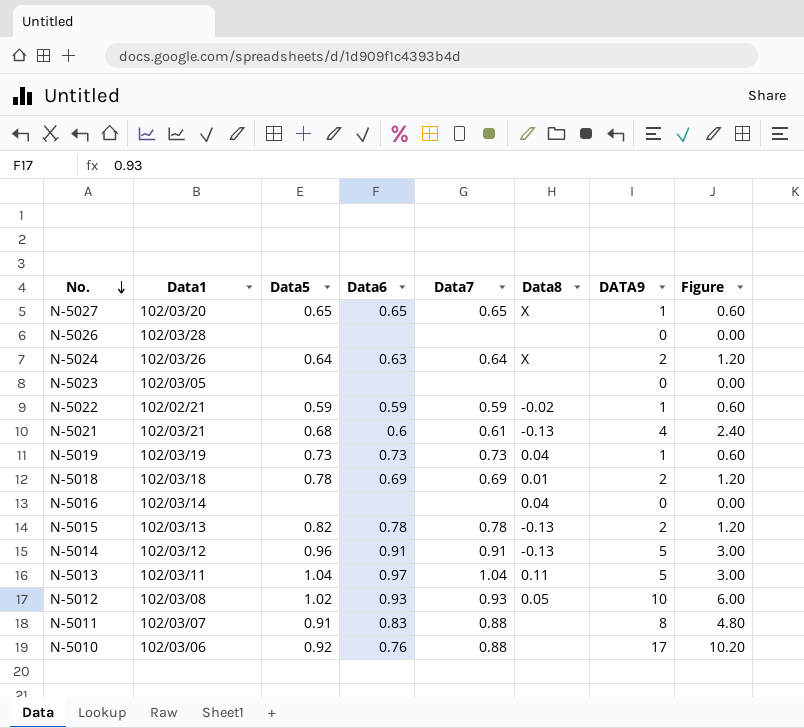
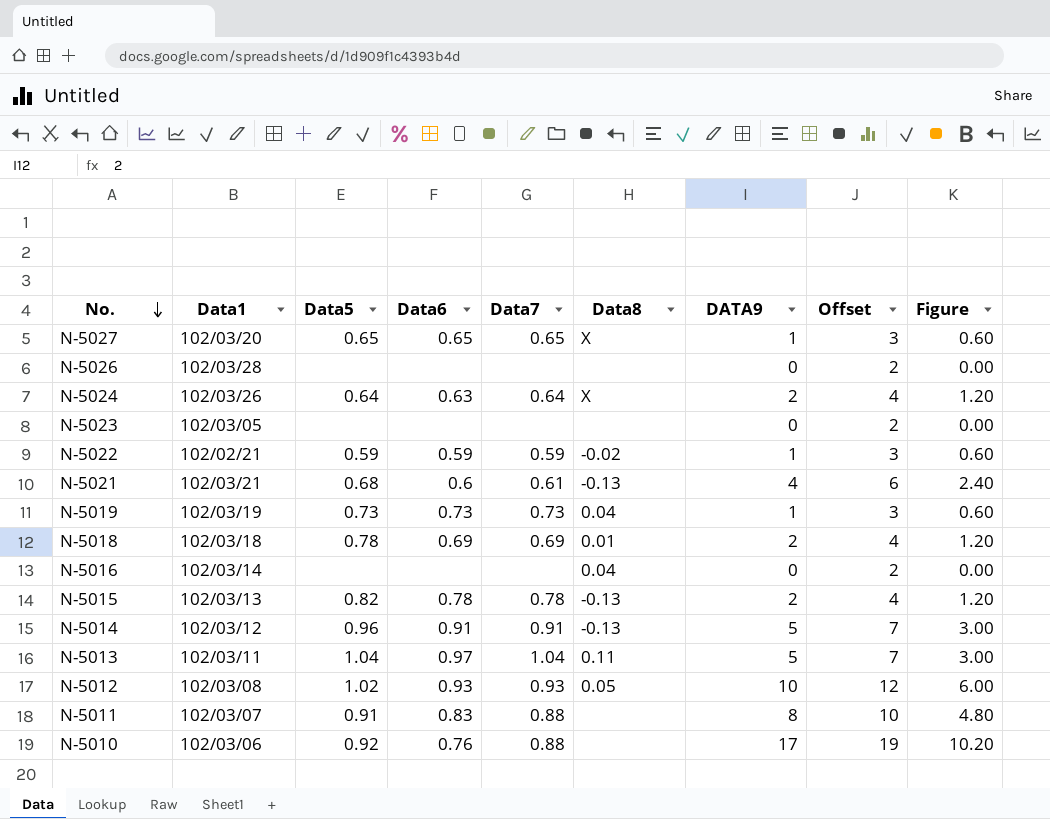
column Offset | formula: none -> [DATA9] + 2

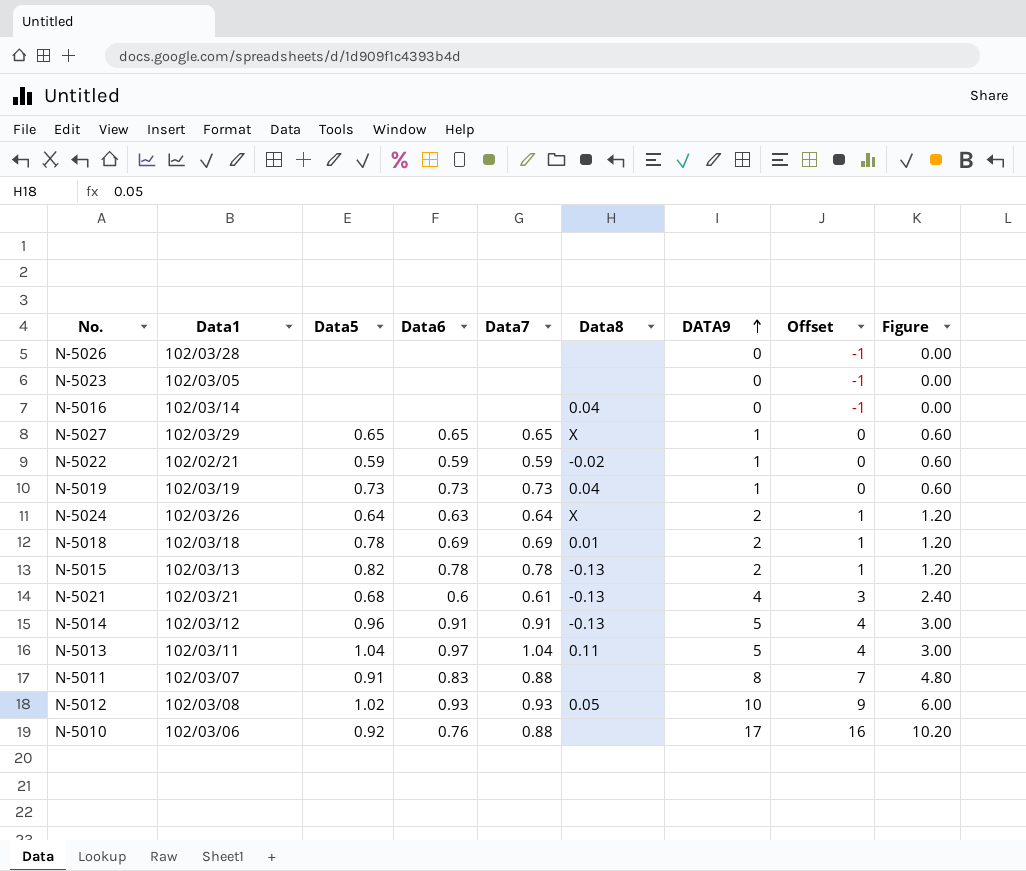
row order: No. descending -> DATA9 ascending
column Offset | formula: [DATA9] + 2 -> [DATA9] - 1
N-5027 | Data1: 102/03/20 -> 102/03/29

